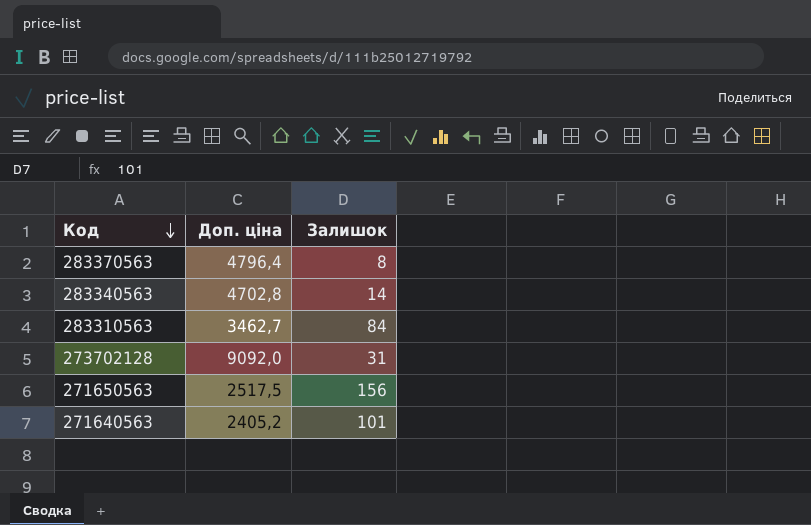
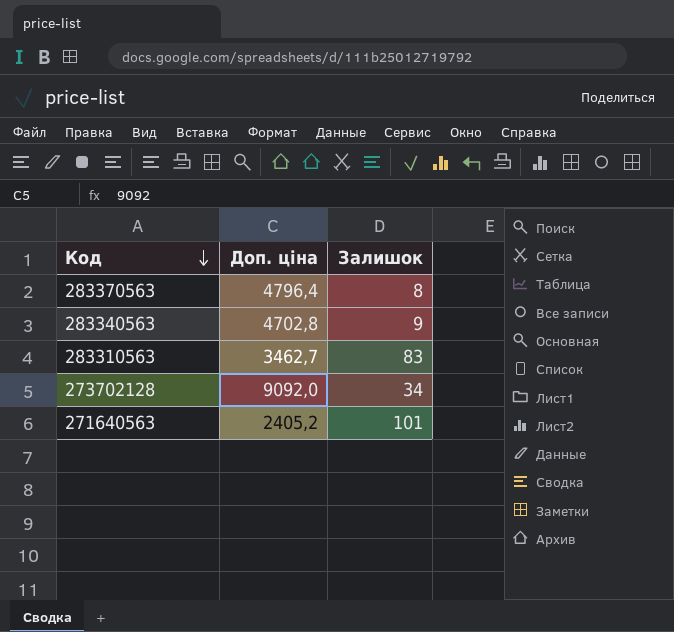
row 271650563: 2517,5 | 156 -> none
283340563 | Залишок: 14 -> 9
283310563 | Залишок: 84 -> 83
273702128 | Залишок: 31 -> 34

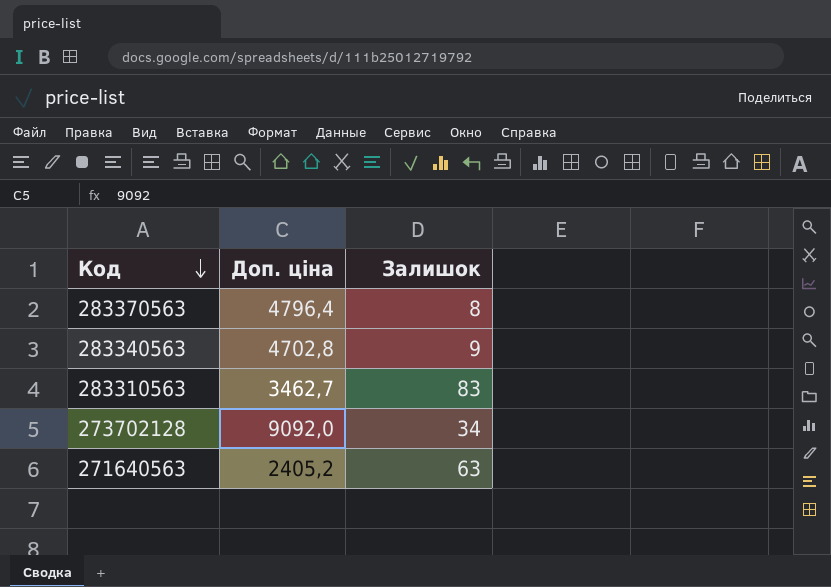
271640563 | Залишок: 101 -> 63

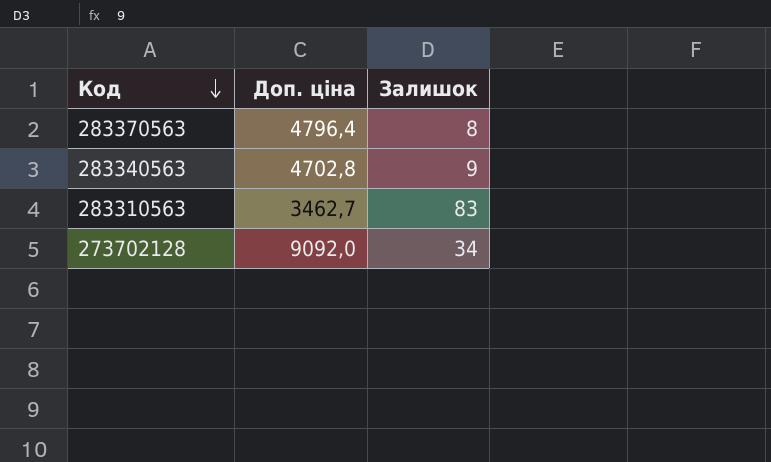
row 271640563: 2405,2 | 63 -> none

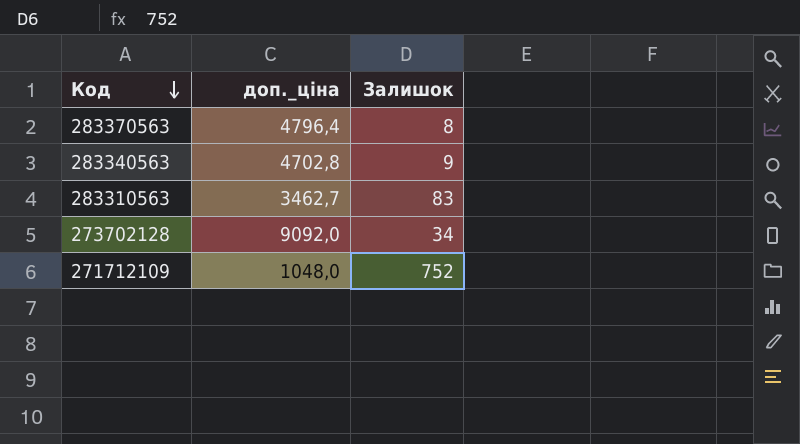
column name: Доп. ціна -> доп._ціна
row 271712109: none -> 1048,0 | 752

